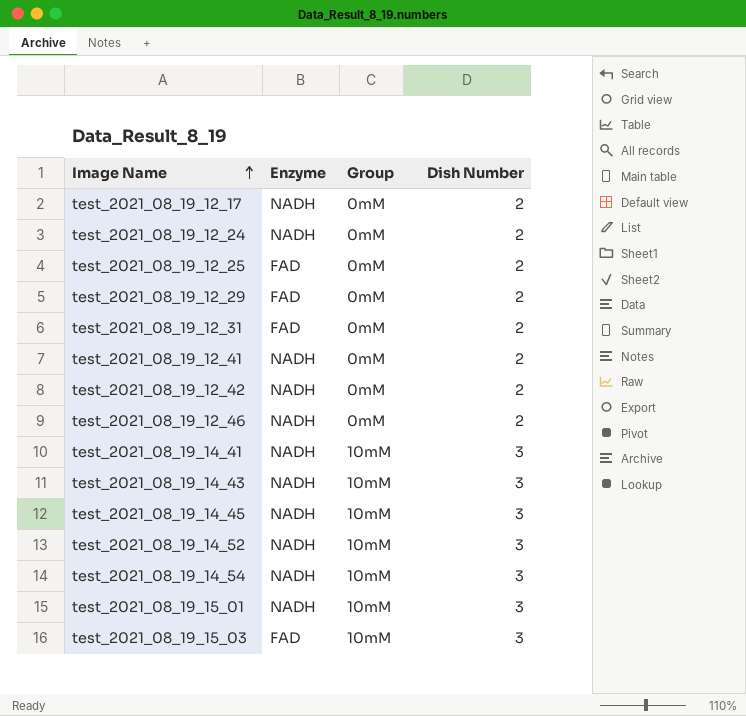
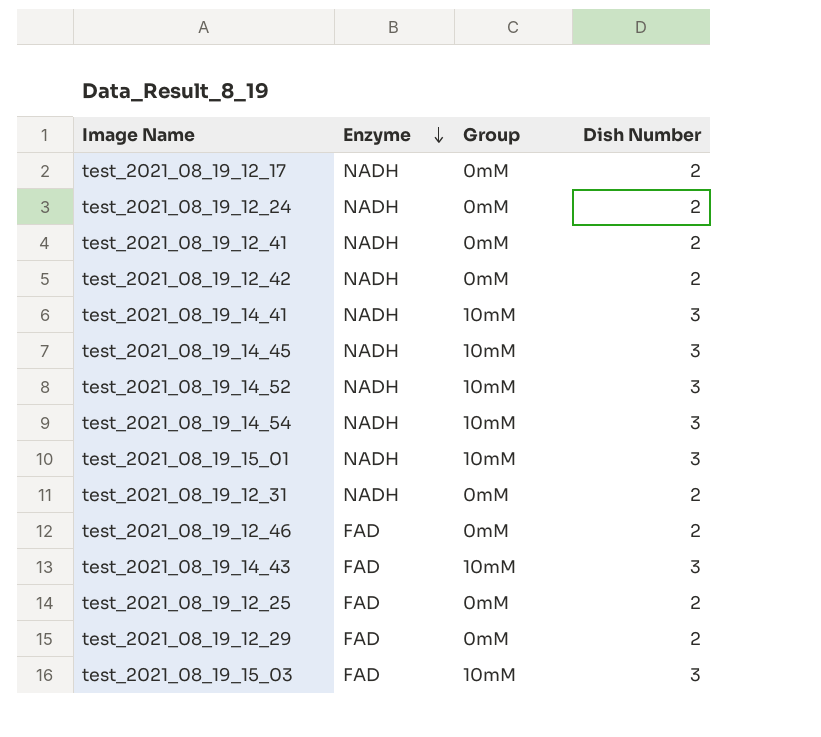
row order: Image Name ascending -> Enzyme descending
test_2021_08_19_12_31 | Enzyme: FAD -> NADH
test_2021_08_19_12_46 | Enzyme: NADH -> FAD
test_2021_08_19_14_43 | Enzyme: NADH -> FAD

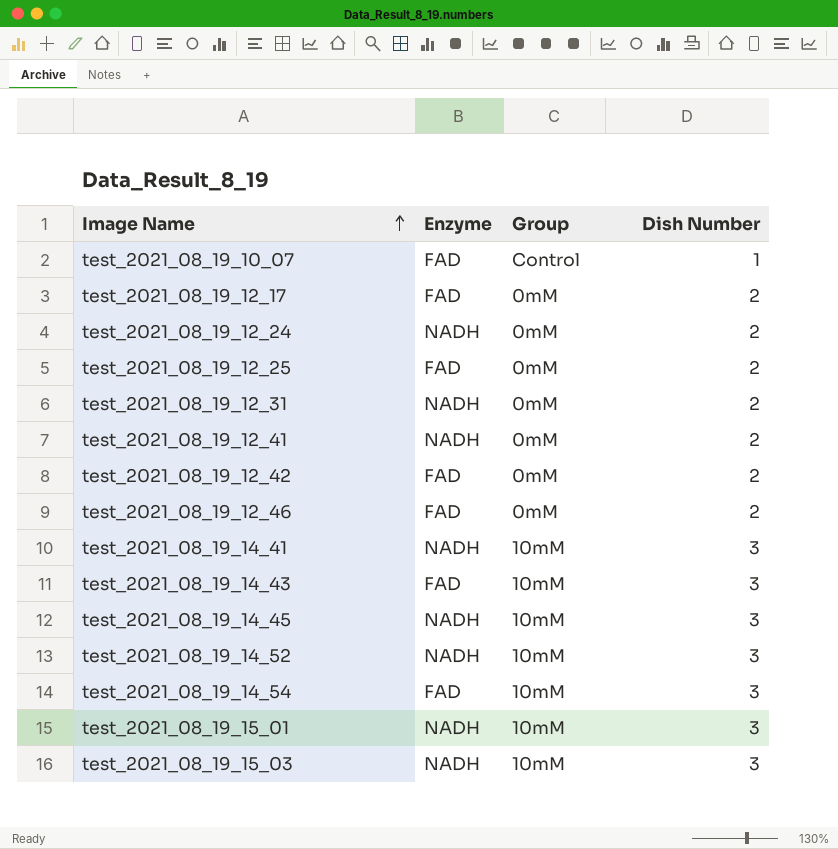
row order: Enzyme descending -> Image Name ascending
row test_2021_08_19_12_29: FAD | 0mM | 2 -> none
row test_2021_08_19_10_07: none -> FAD | Control | 1
test_2021_08_19_12_17 | Enzyme: NADH -> FAD
test_2021_08_19_12_42 | Enzyme: NADH -> FAD
test_2021_08_19_14_54 | Enzyme: NADH -> FAD
test_2021_08_19_15_03 | Enzyme: FAD -> NADH

